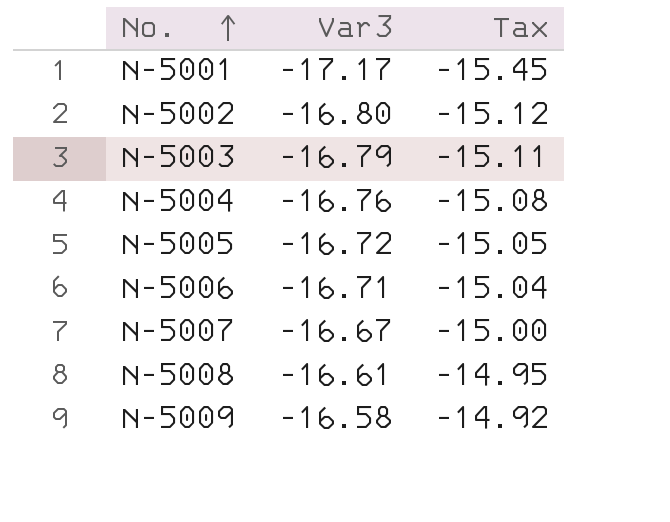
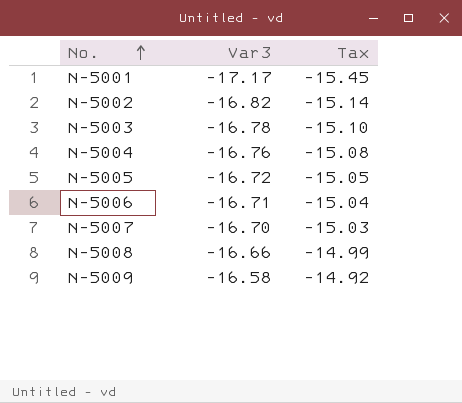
N-5002 | Var3: -16.80 -> -16.82
N-5002 | Tax: -15.12 -> -15.14
N-5003 | Var3: -16.79 -> -16.78
N-5003 | Tax: -15.11 -> -15.10
N-5007 | Var3: -16.67 -> -16.70
N-5007 | Tax: -15.00 -> -15.03
N-5008 | Var3: -16.61 -> -16.66
N-5008 | Tax: -14.95 -> -14.99

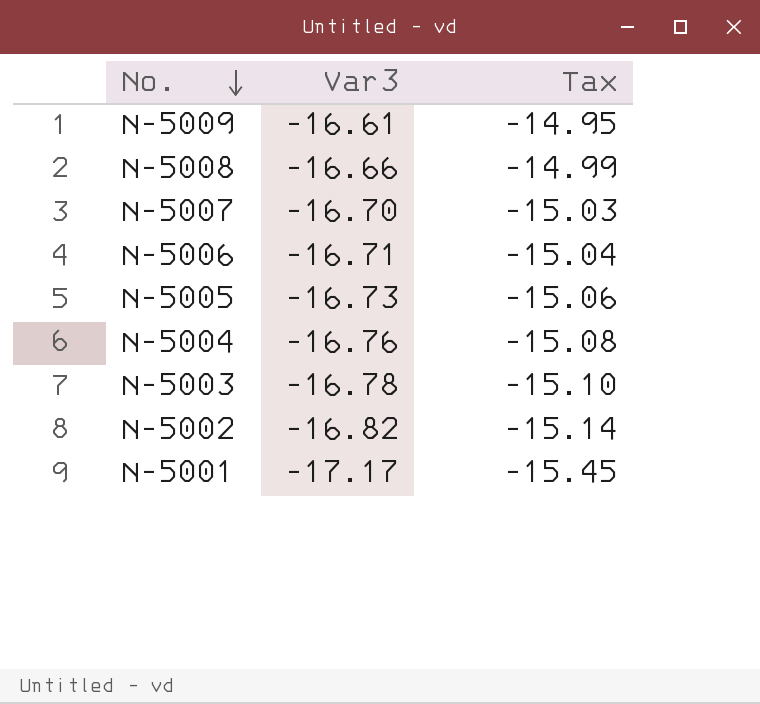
row order: No. ascending -> No. descending
N-5009 | Var3: -16.58 -> -16.61
N-5009 | Tax: -14.92 -> -14.95
N-5005 | Var3: -16.72 -> -16.73
N-5005 | Tax: -15.05 -> -15.06

